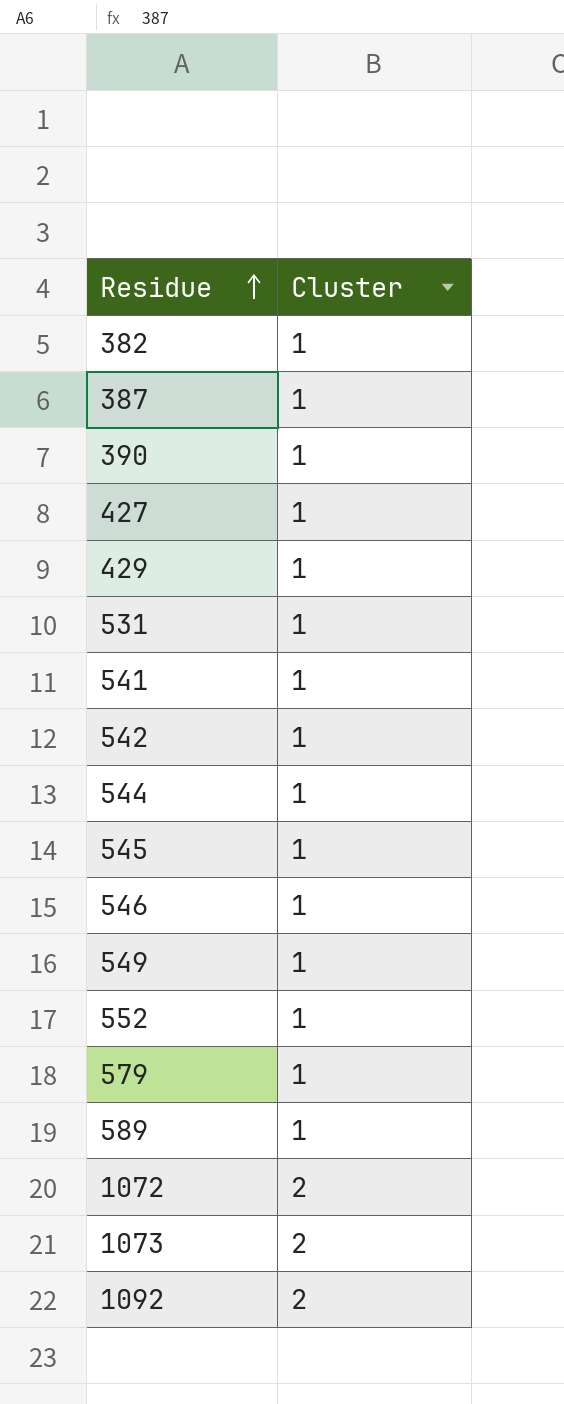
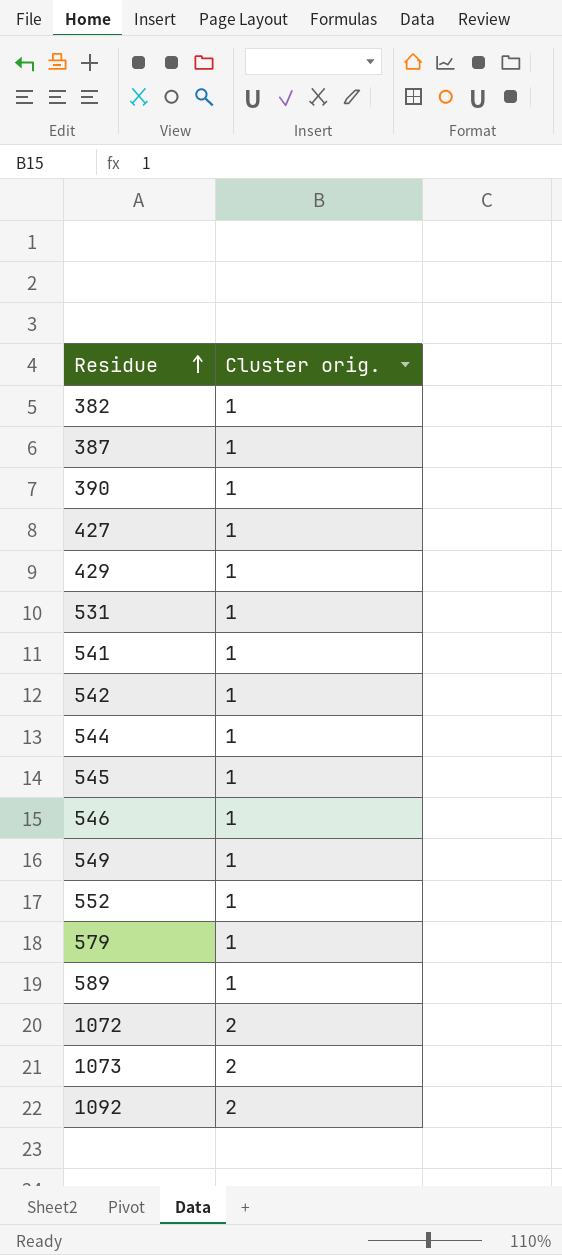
column name: Cluster -> Cluster orig.

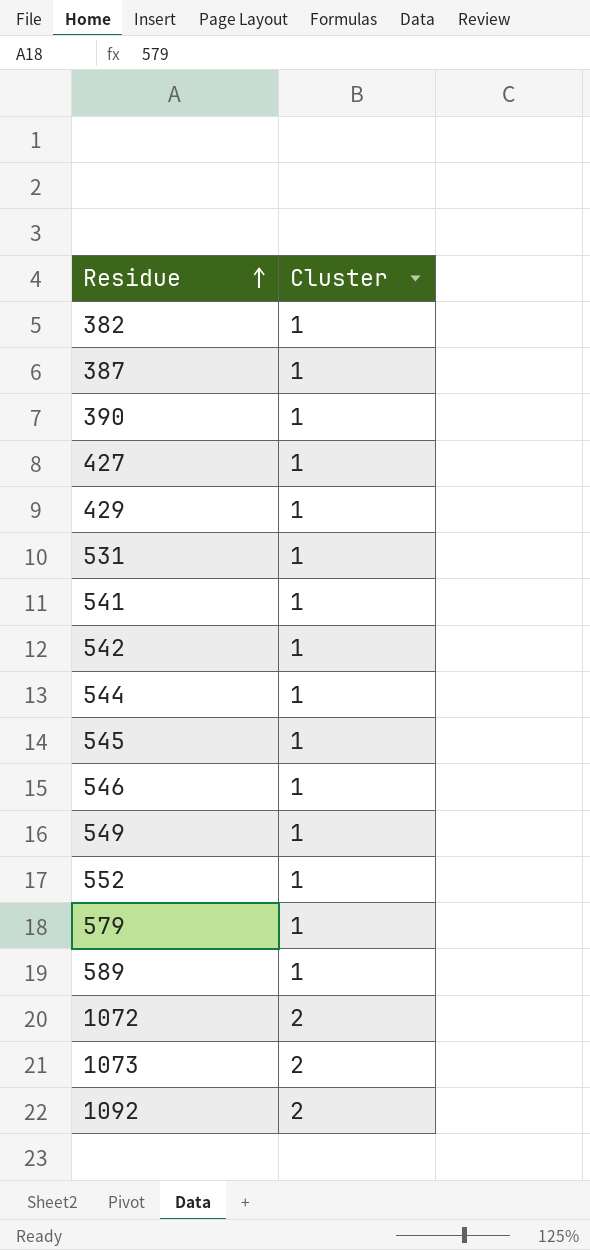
column name: Cluster orig. -> Cluster

